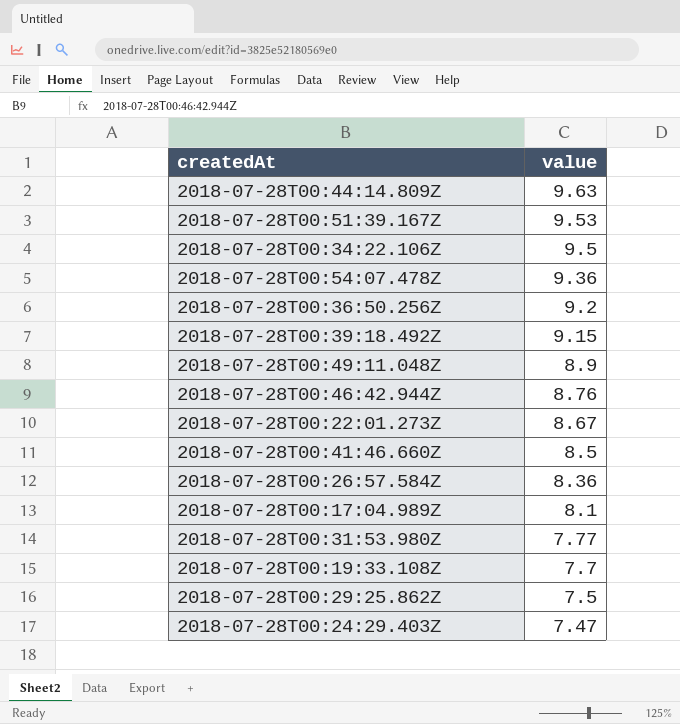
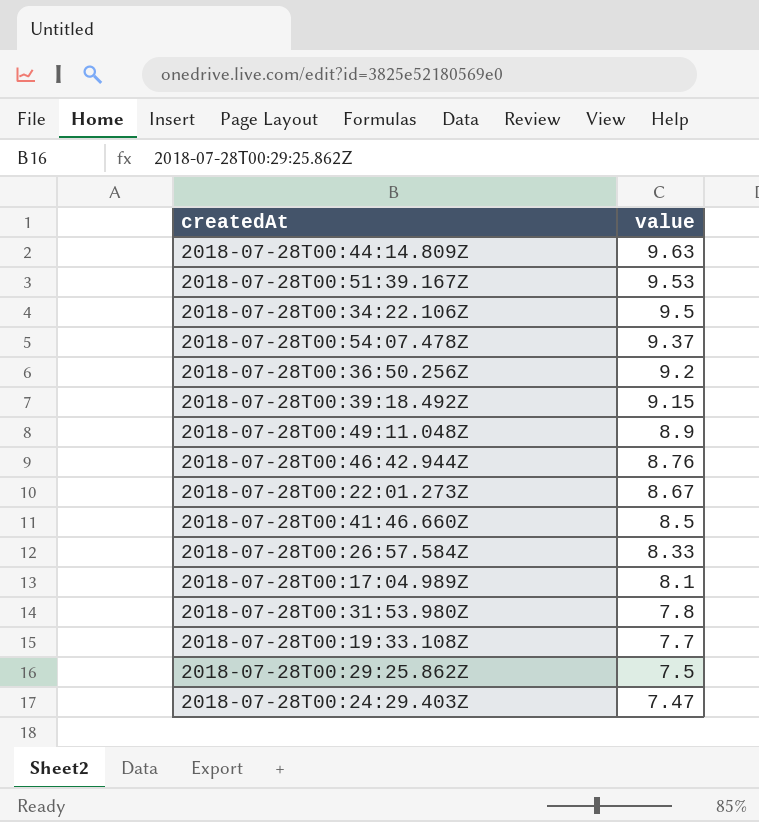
2018-07-28T00:54:07.478Z | value: 9.36 -> 9.37
2018-07-28T00:26:57.584Z | value: 8.36 -> 8.33
2018-07-28T00:31:53.980Z | value: 7.77 -> 7.8

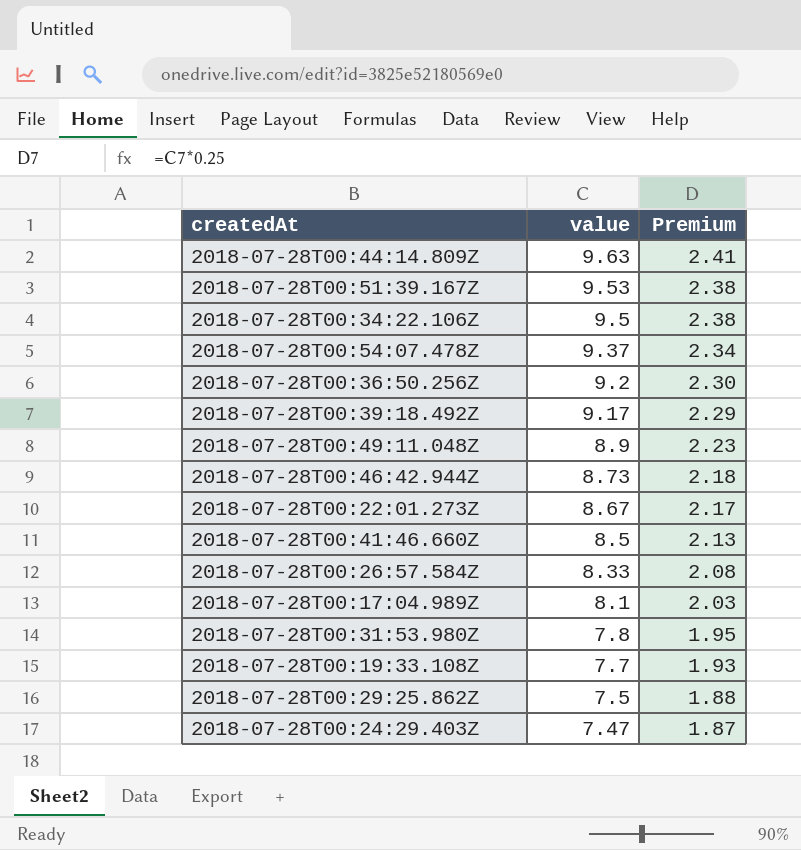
column Premium | formula: none -> [value] * 0.25
2018-07-28T00:39:18.492Z | value: 9.15 -> 9.17
2018-07-28T00:46:42.944Z | value: 8.76 -> 8.73

